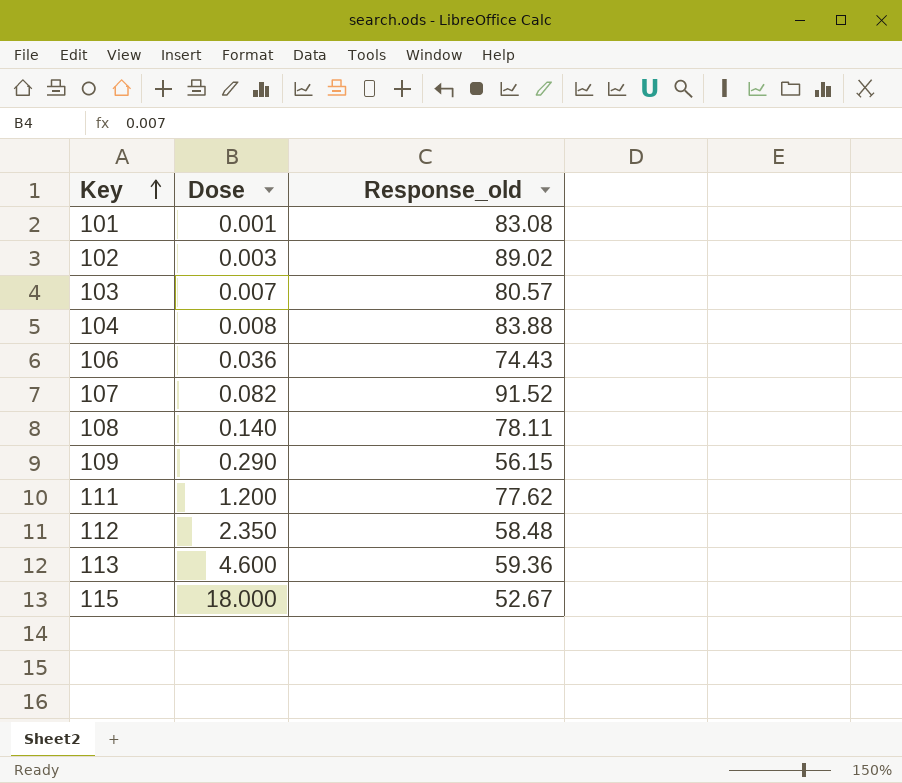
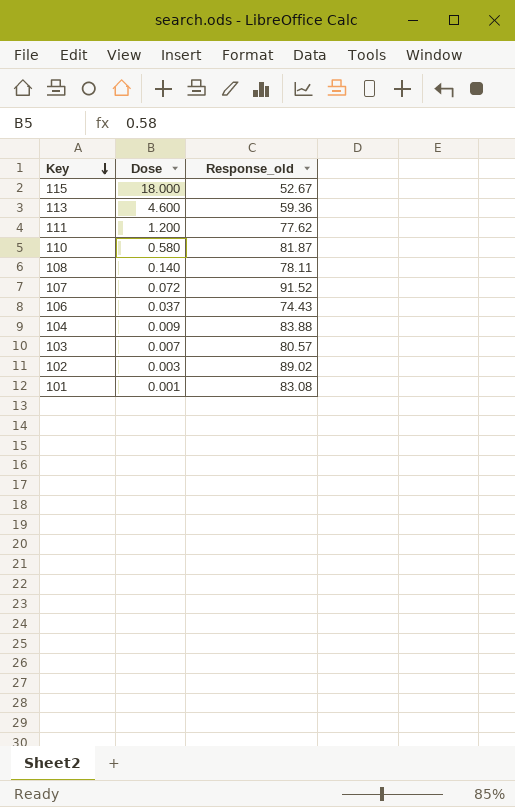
row order: Key ascending -> Key descending
row 109: 0.290 | 56.15 -> none
row 112: 2.350 | 58.48 -> none
row 110: none -> 0.580 | 81.87
107 | Dose: 0.082 -> 0.072
106 | Dose: 0.036 -> 0.037
104 | Dose: 0.008 -> 0.009

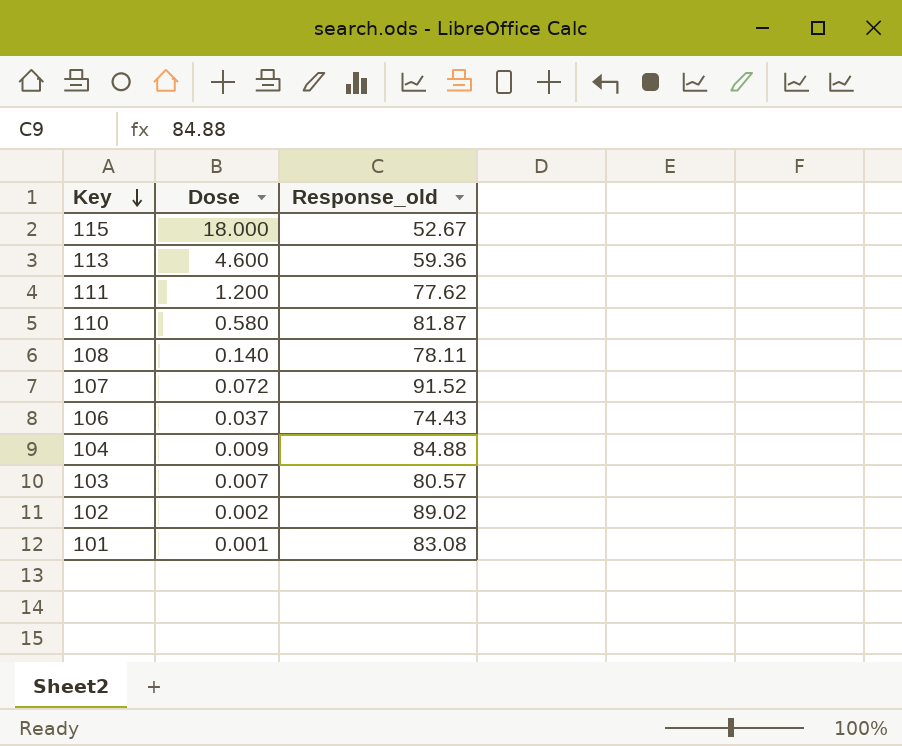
104 | Response_old: 83.88 -> 84.88
102 | Dose: 0.003 -> 0.002

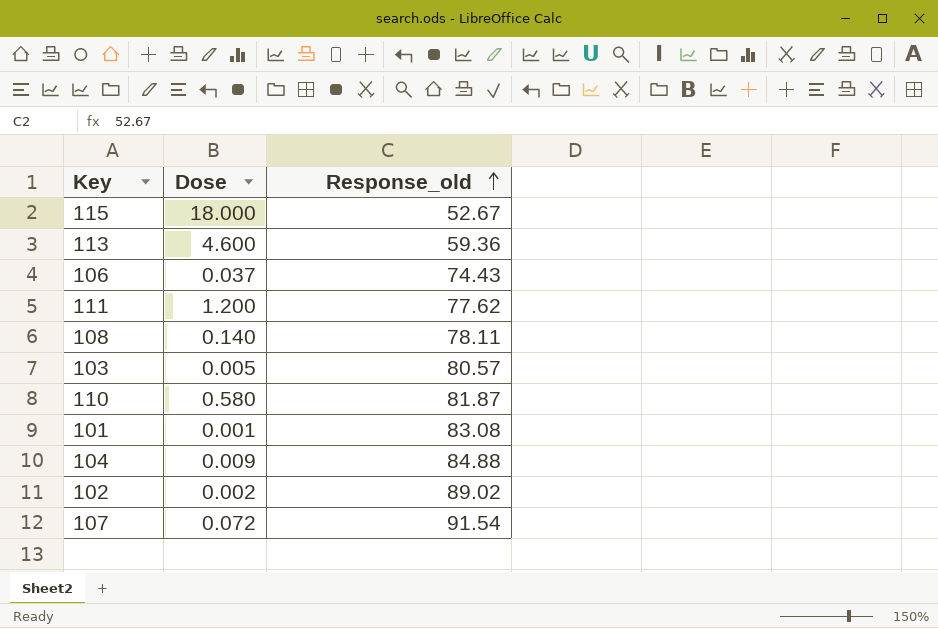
row order: Key descending -> Response_old ascending
103 | Dose: 0.007 -> 0.005
107 | Response_old: 91.52 -> 91.54

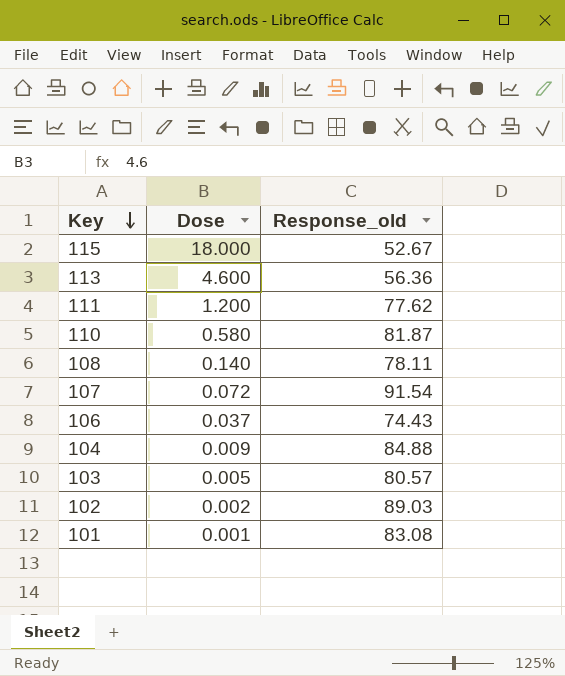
row order: Response_old ascending -> Key descending
113 | Response_old: 59.36 -> 56.36
102 | Response_old: 89.02 -> 89.03

